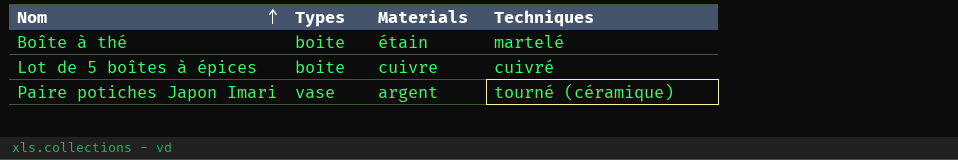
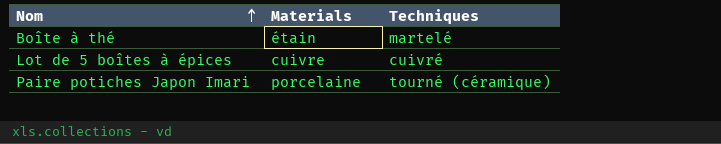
column Types | position: 2 -> none
Paire potiches Japon Imari | Materials: argent -> porcelaine

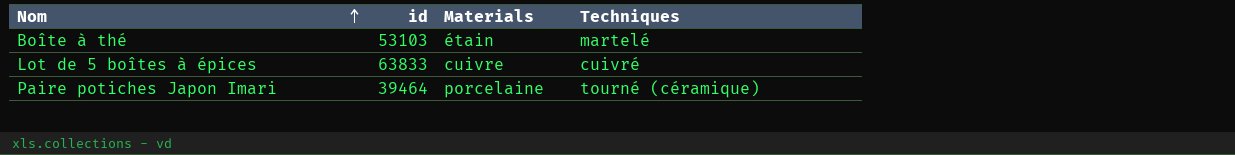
column id | position: none -> 2

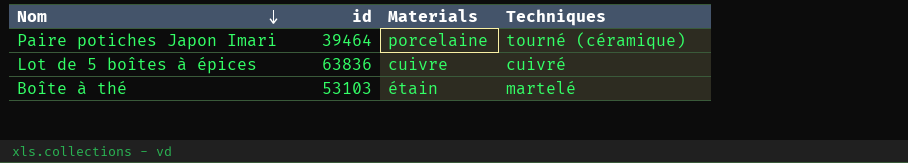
row order: Nom ascending -> Nom descending
Lot de 5 boîtes à épices | id: 63833 -> 63836

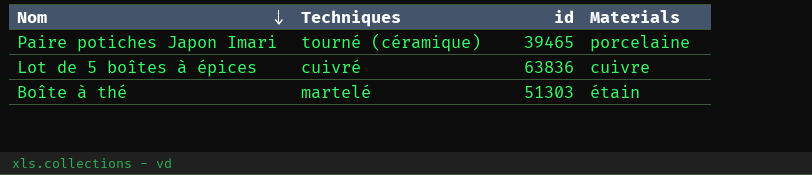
column Techniques | position: 4 -> 2
Paire potiches Japon Imari | id: 39464 -> 39465
Boîte à thé | id: 53103 -> 51303

